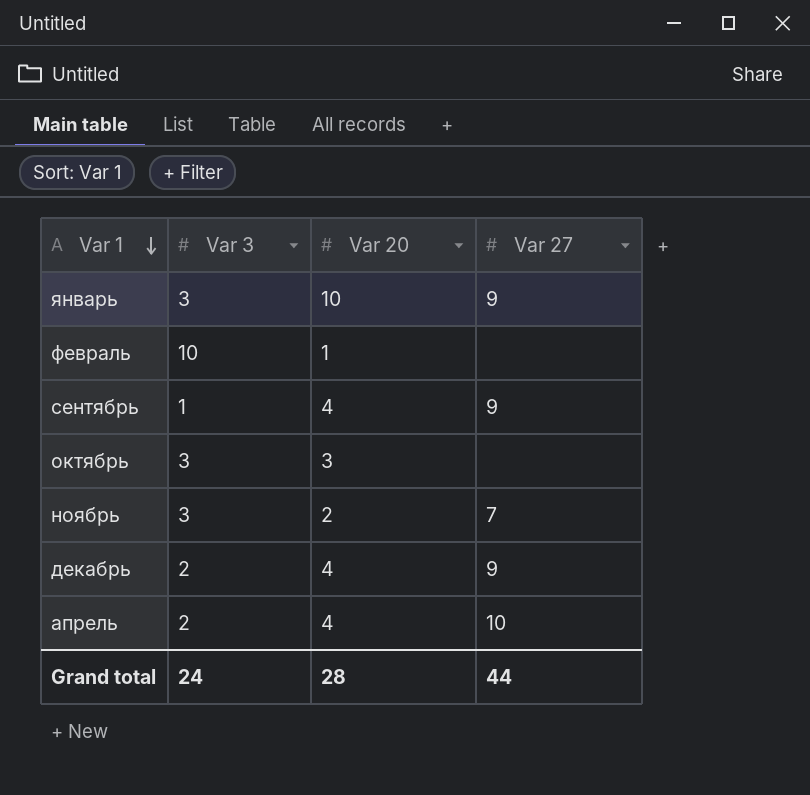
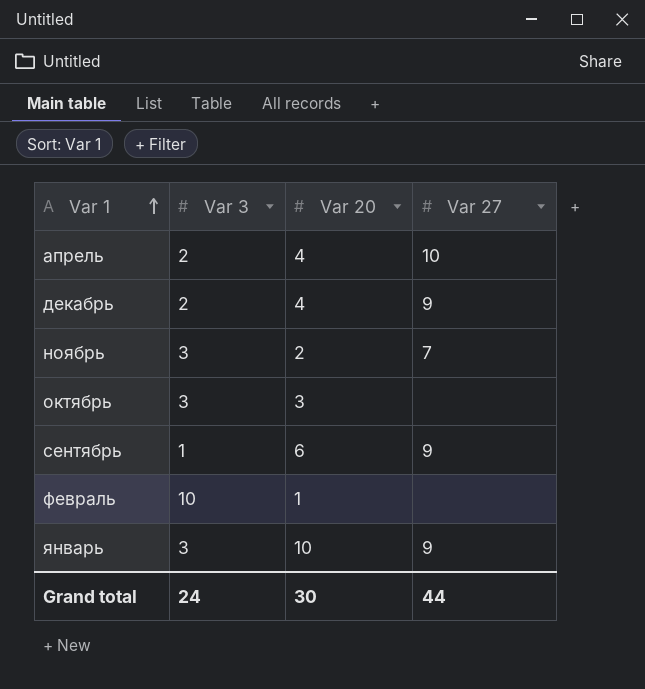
row order: Var 1 descending -> Var 1 ascending
сентябрь | Var 20: 4 -> 6
Grand total | Var 20: 28 -> 30

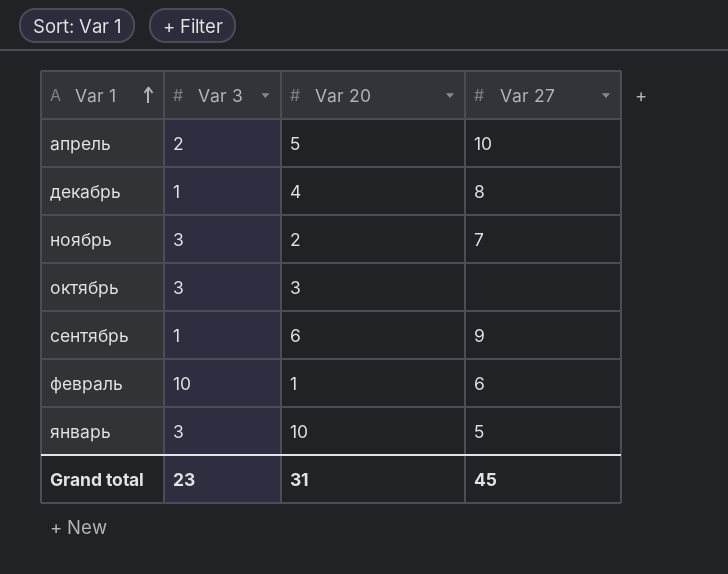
апрель | Var 20: 4 -> 5
декабрь | Var 3: 2 -> 1
декабрь | Var 27: 9 -> 8
февраль | Var 27: none -> 6
январь | Var 27: 9 -> 5
Grand total | Var 3: 24 -> 23
Grand total | Var 20: 30 -> 31
Grand total | Var 27: 44 -> 45

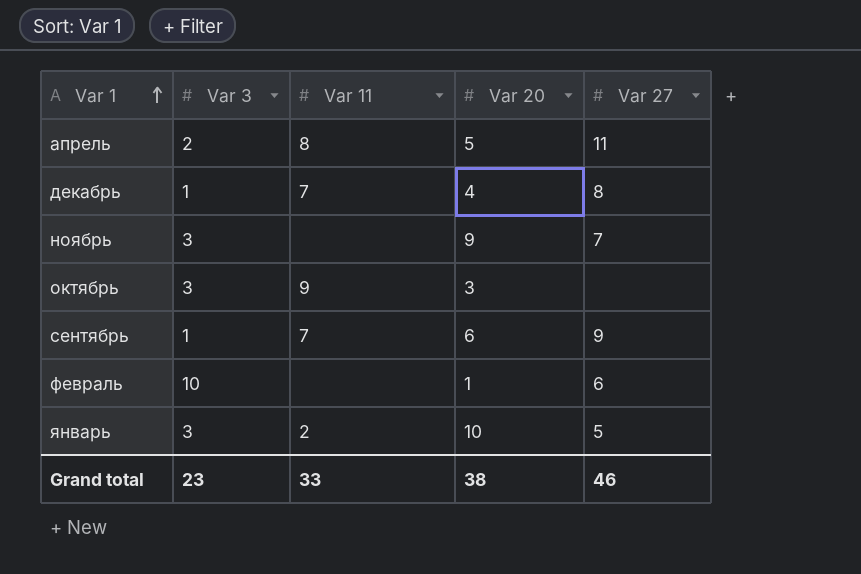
column Var 11 | position: none -> 3
апрель | Var 27: 10 -> 11
ноябрь | Var 20: 2 -> 9
Grand total | Var 20: 31 -> 38
Grand total | Var 27: 45 -> 46

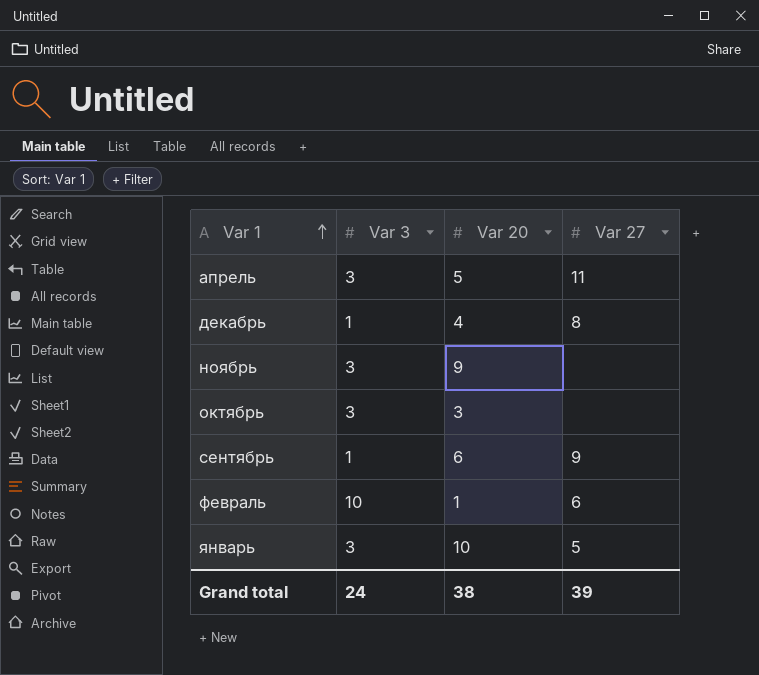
column Var 11 | position: 3 -> none
апрель | Var 3: 2 -> 3
ноябрь | Var 27: 7 -> none
Grand total | Var 3: 23 -> 24
Grand total | Var 27: 46 -> 39

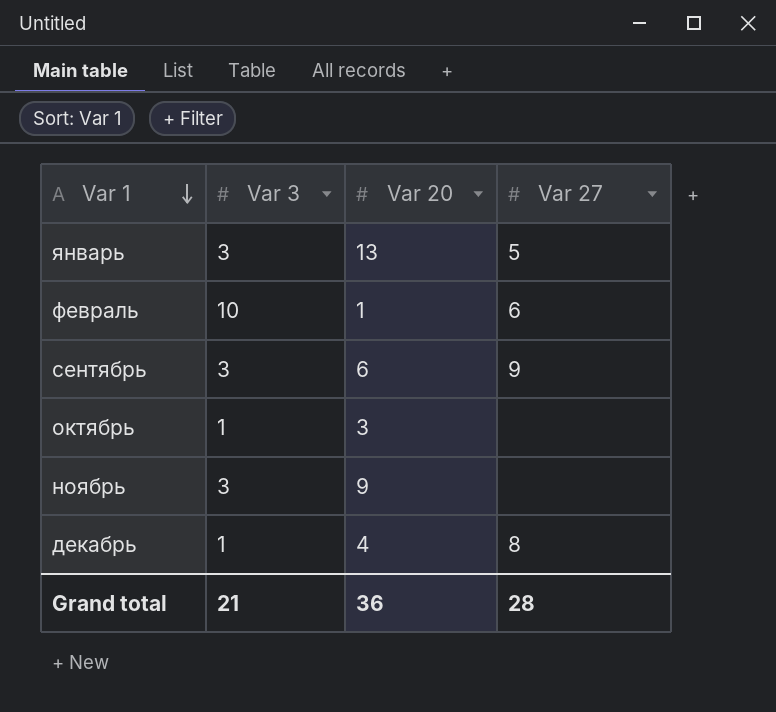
row order: Var 1 ascending -> Var 1 descending
row апрель: 3 | 5 | 11 -> none
январь | Var 20: 10 -> 13
сентябрь | Var 3: 1 -> 3
октябрь | Var 3: 3 -> 1
Grand total | Var 3: 24 -> 21
Grand total | Var 20: 38 -> 36
Grand total | Var 27: 39 -> 28

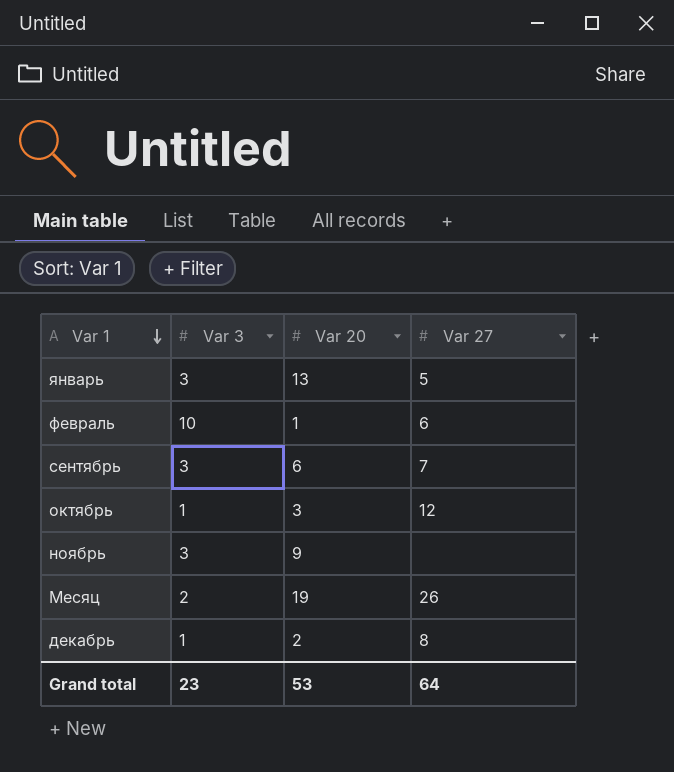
сентябрь | Var 27: 9 -> 7
октябрь | Var 27: none -> 12
row Месяц: none -> 2 | 19 | 26
декабрь | Var 20: 4 -> 2
Grand total | Var 3: 21 -> 23
Grand total | Var 20: 36 -> 53
Grand total | Var 27: 28 -> 64

